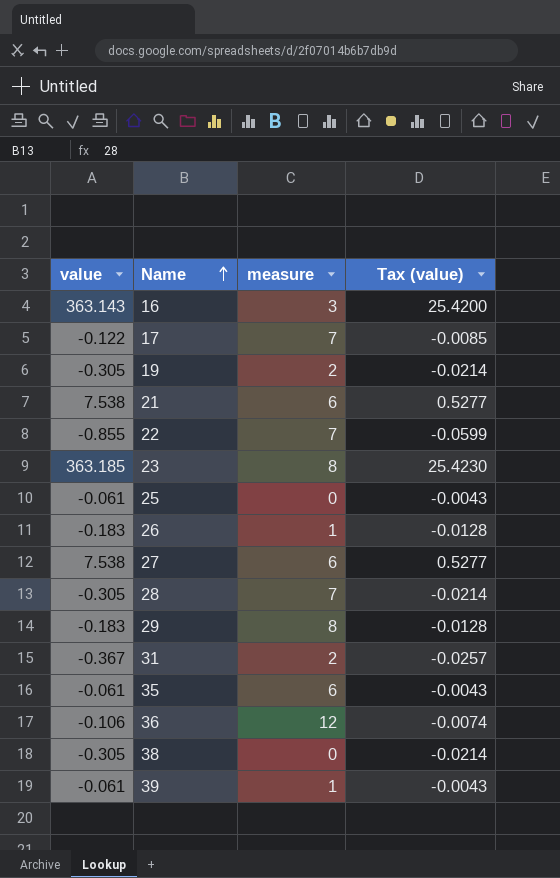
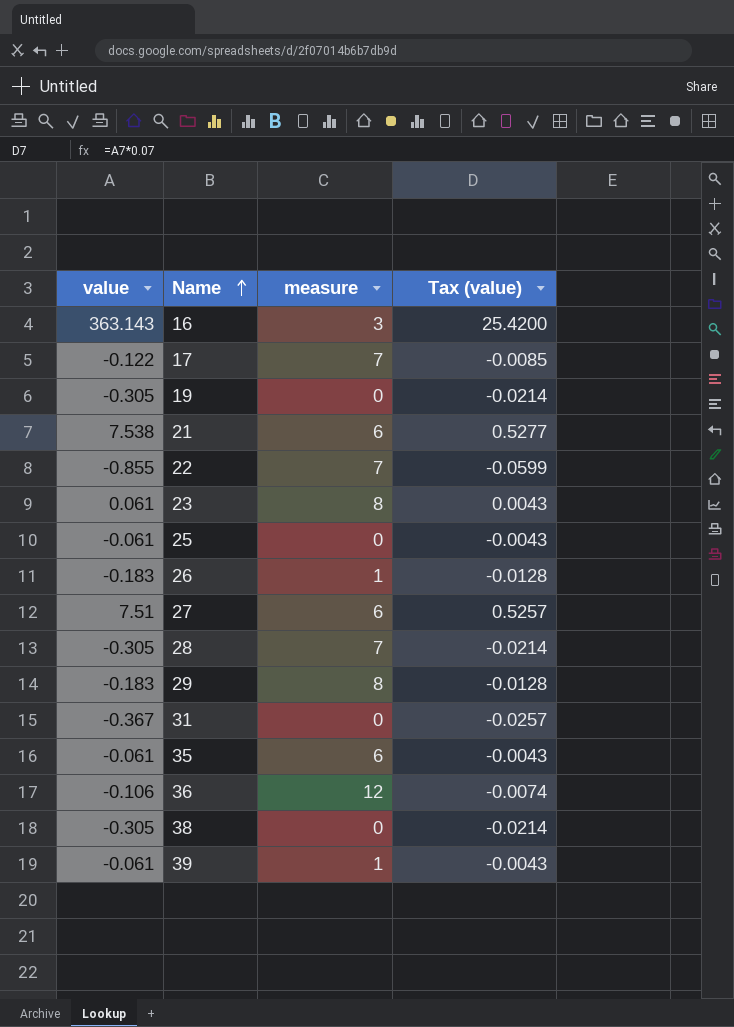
19 | measure: 2 -> 0
23 | value: 363.185 -> 0.061
23 | Tax (value): 25.4230 -> 0.0043
27 | value: 7.538 -> 7.51
27 | Tax (value): 0.5277 -> 0.5257
31 | measure: 2 -> 0

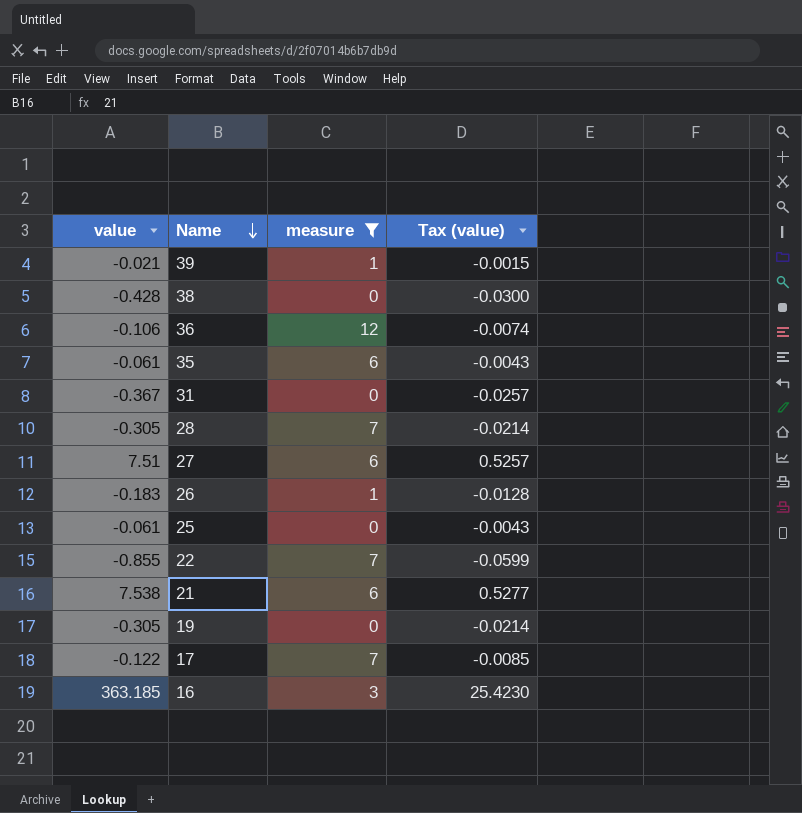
filter: none -> measure != 8
row order: Name ascending -> Name descending
39 | value: -0.061 -> -0.021
39 | Tax (value): -0.0043 -> -0.0015
38 | value: -0.305 -> -0.428
38 | Tax (value): -0.0214 -> -0.0300
16 | value: 363.143 -> 363.185
16 | Tax (value): 25.4200 -> 25.4230

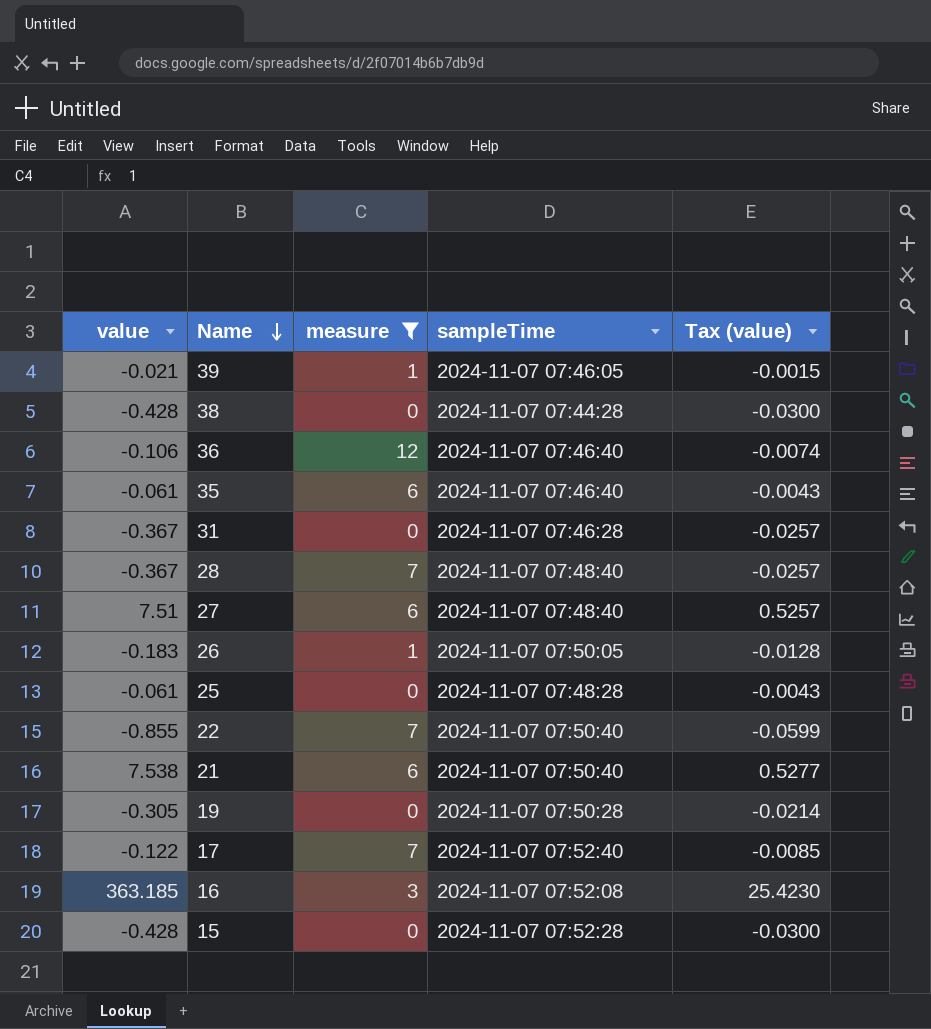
column sampleTime | position: none -> 4
28 | value: -0.305 -> -0.367
28 | Tax (value): -0.0214 -> -0.0257
row 15: none -> -0.428 | 0 | 2024-11-07 07:52:28 | -0.0300

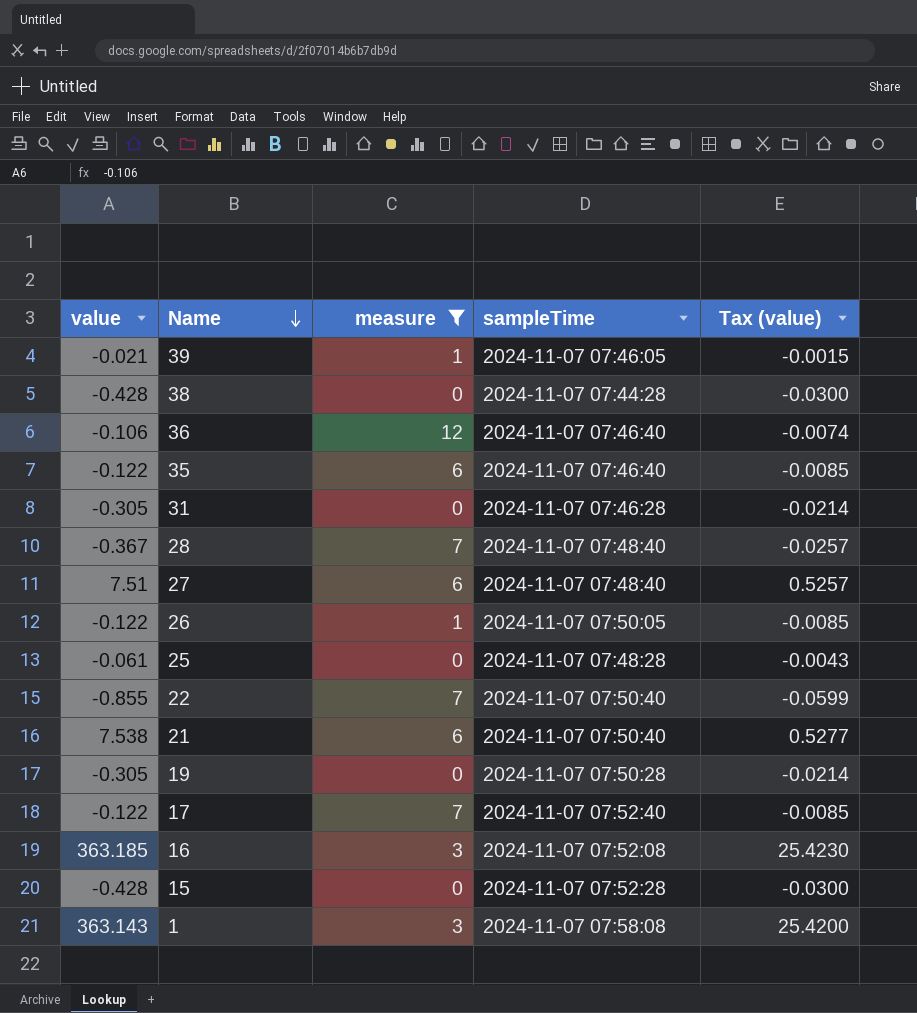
35 | value: -0.061 -> -0.122
35 | Tax (value): -0.0043 -> -0.0085
31 | value: -0.367 -> -0.305
31 | Tax (value): -0.0257 -> -0.0214
26 | value: -0.183 -> -0.122
26 | Tax (value): -0.0128 -> -0.0085
row 1: none -> 363.143 | 3 | 2024-11-07 07:58:08 | 25.4200

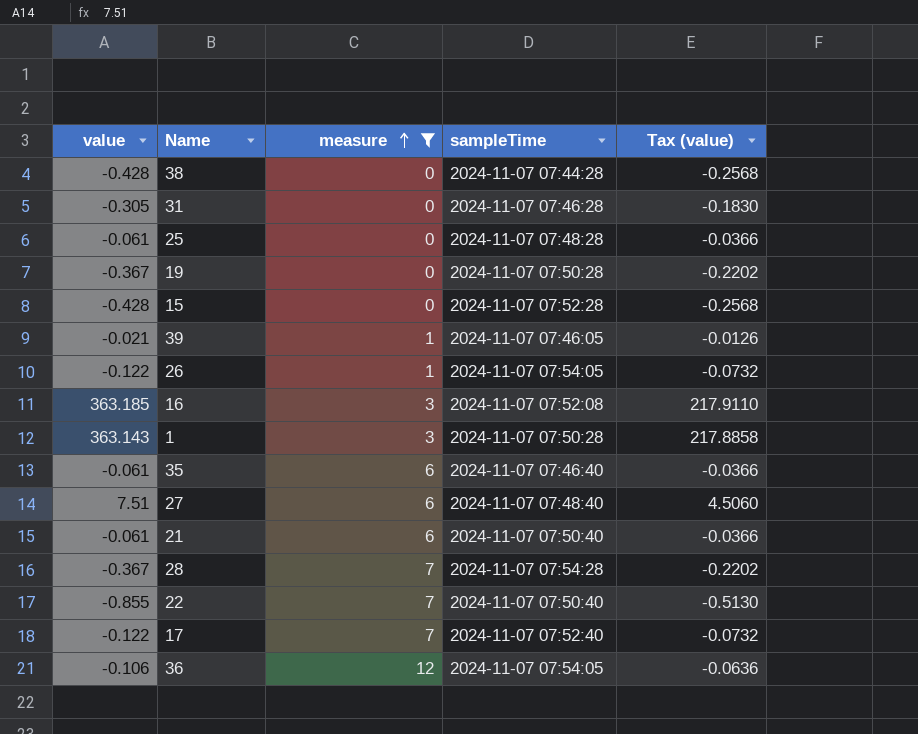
row order: Name descending -> measure ascending
column Tax (value) | formula: [value] * 0.07 -> [value] * 0.6
19 | value: -0.305 -> -0.367
26 | sampleTime: 2024-11-07 07:50:05 -> 2024-11-07 07:54:05
1 | sampleTime: 2024-11-07 07:58:08 -> 2024-11-07 07:50:28
35 | value: -0.122 -> -0.061
21 | value: 7.538 -> -0.061
28 | sampleTime: 2024-11-07 07:48:40 -> 2024-11-07 07:54:28
36 | sampleTime: 2024-11-07 07:46:40 -> 2024-11-07 07:54:05

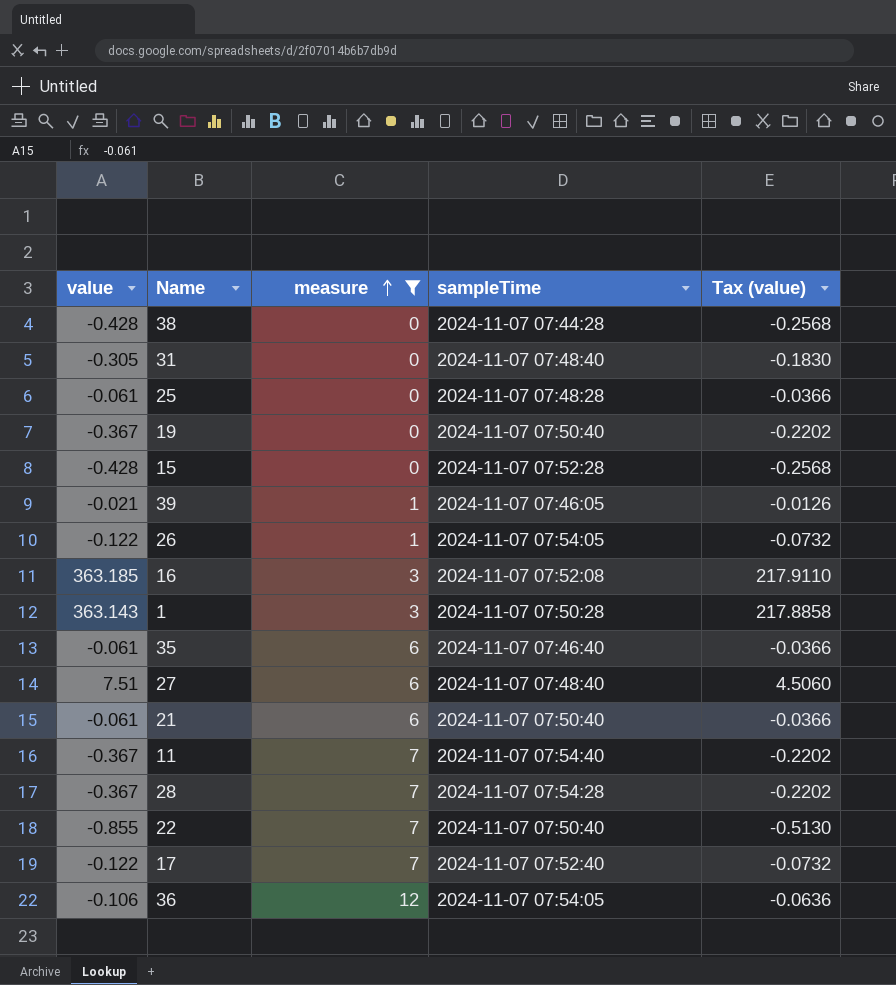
31 | sampleTime: 2024-11-07 07:46:28 -> 2024-11-07 07:48:40
19 | sampleTime: 2024-11-07 07:50:28 -> 2024-11-07 07:50:40
row 11: none -> -0.367 | 7 | 2024-11-07 07:54:40 | -0.2202

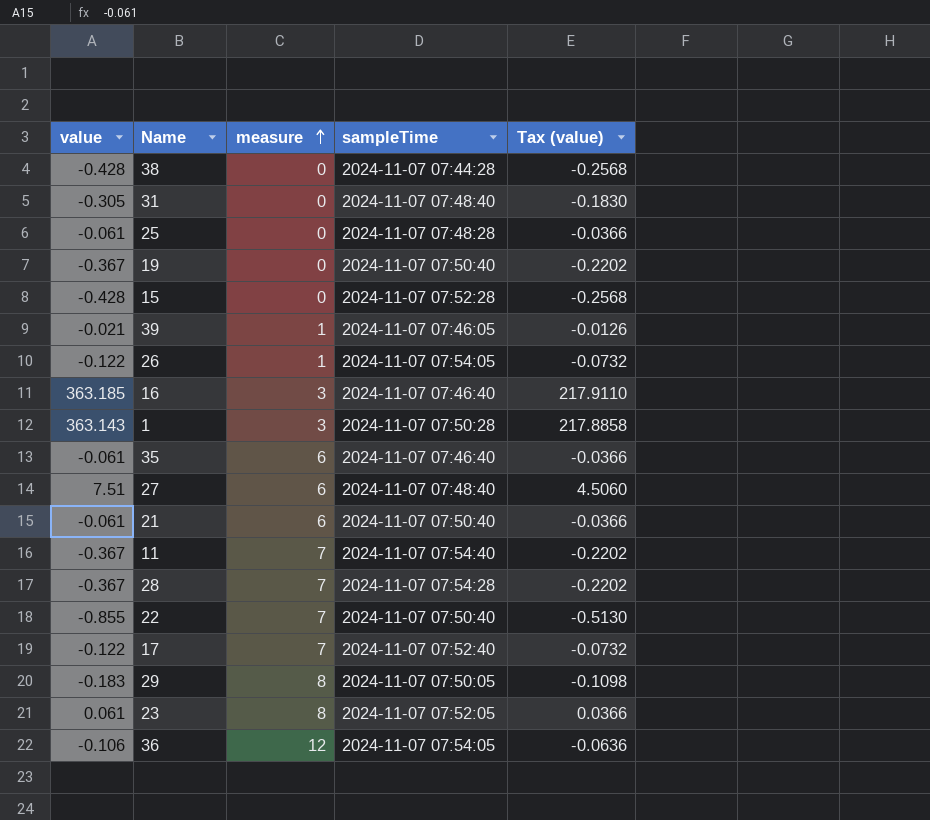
filter: measure != 8 -> none
16 | sampleTime: 2024-11-07 07:52:08 -> 2024-11-07 07:46:40

